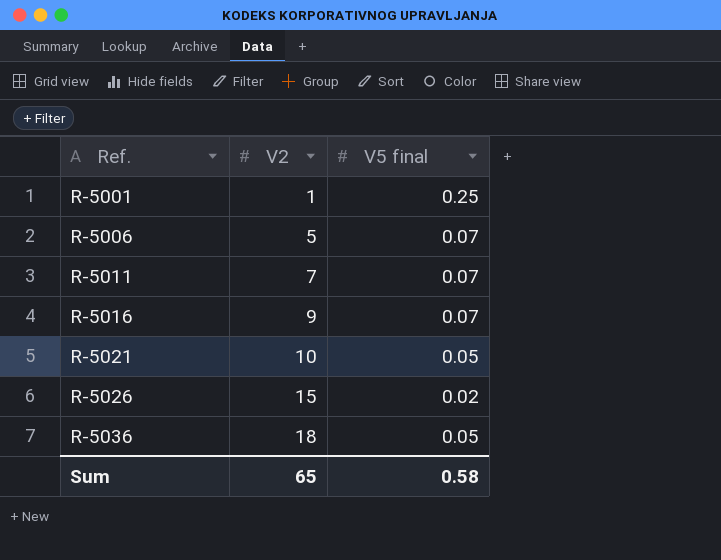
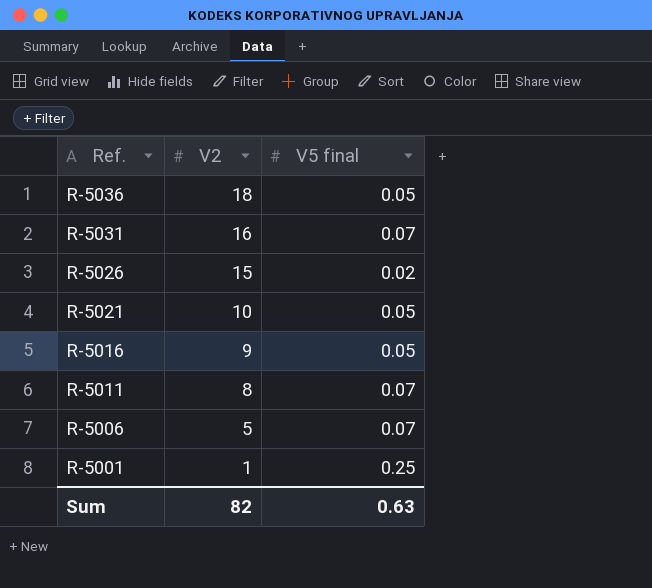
row order: Ref. ascending -> Ref. descending
row R-5031: none -> 16 | 0.07
R-5016 | V5 final: 0.07 -> 0.05
R-5011 | V2: 7 -> 8
Sum | V2: 65 -> 82
Sum | V5 final: 0.58 -> 0.63

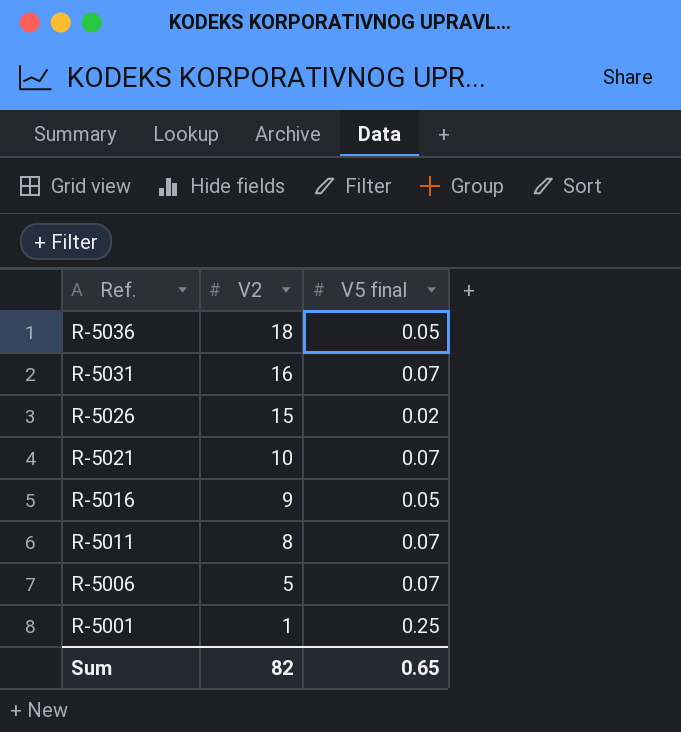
R-5021 | V5 final: 0.05 -> 0.07
Sum | V5 final: 0.63 -> 0.65

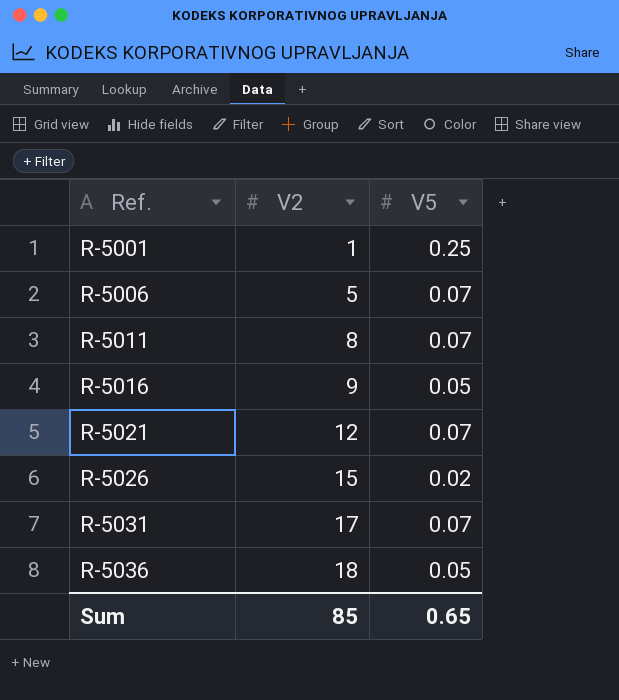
row order: Ref. descending -> Ref. ascending
column name: V5 final -> V5
R-5021 | V2: 10 -> 12
R-5031 | V2: 16 -> 17
Sum | V2: 82 -> 85

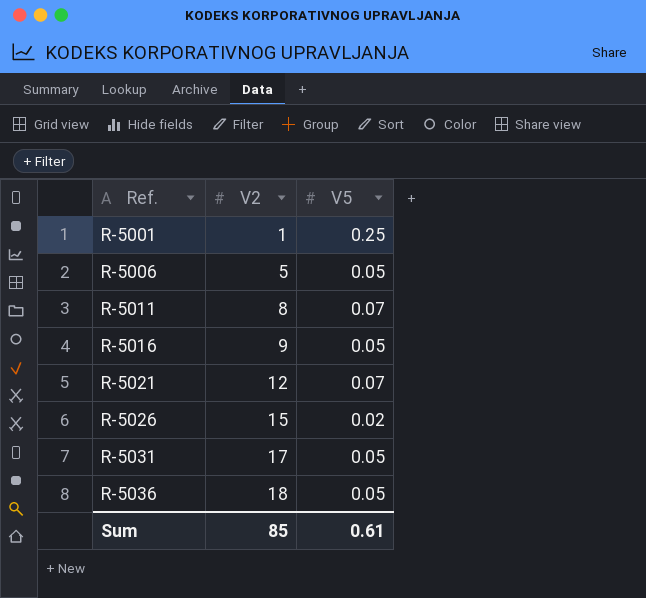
R-5006 | V5: 0.07 -> 0.05
R-5031 | V5: 0.07 -> 0.05
Sum | V5: 0.65 -> 0.61

